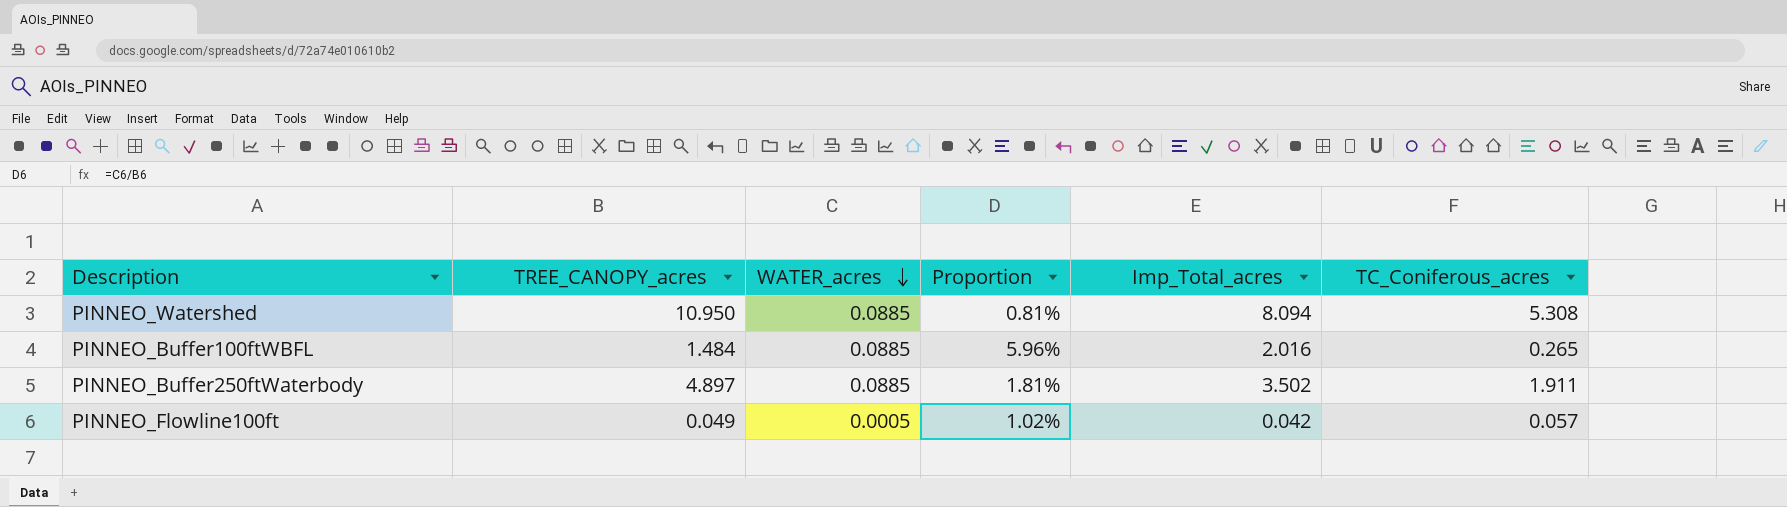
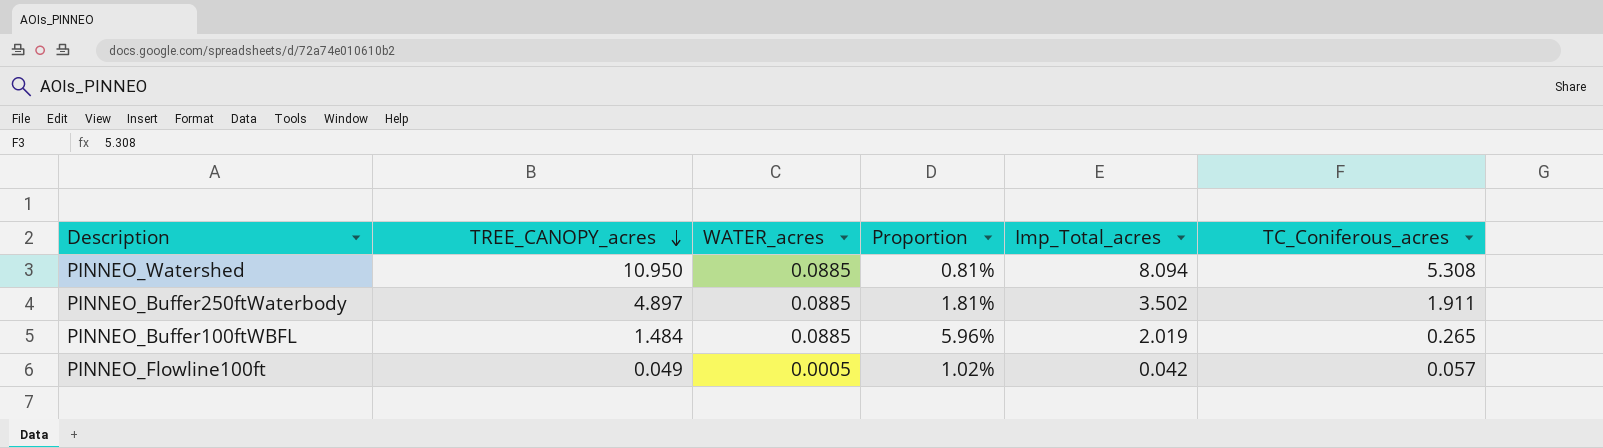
row order: WATER_acres descending -> TREE_CANOPY_acres descending
PINNEO_Buffer100ftWBFL | Imp_Total_acres: 2.016 -> 2.019

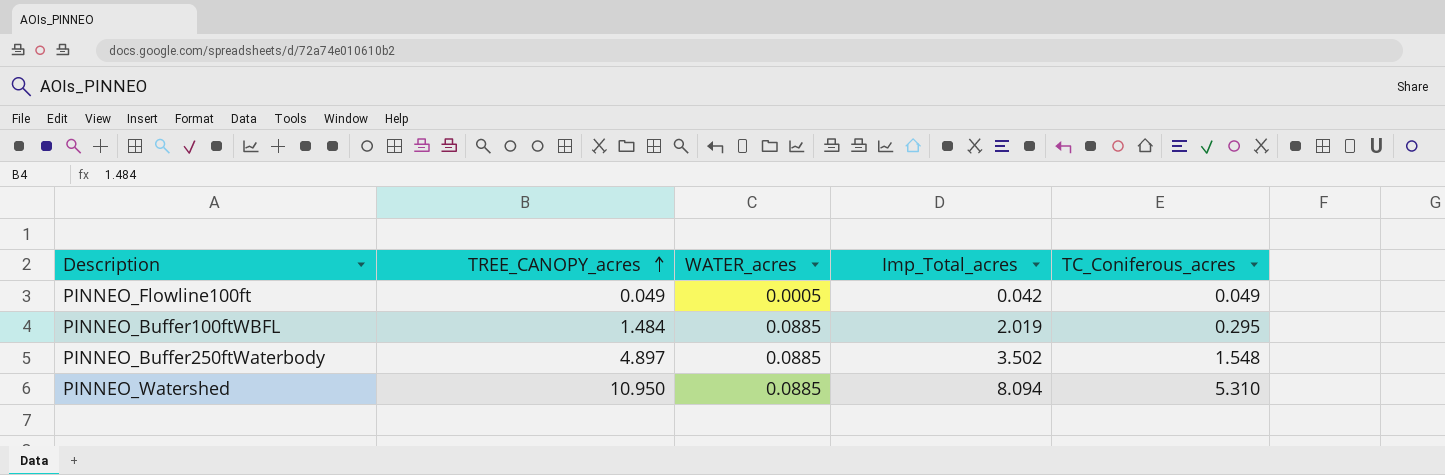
row order: TREE_CANOPY_acres descending -> TREE_CANOPY_acres ascending
column Proportion | formula: [WATER_acres] / [TREE_CANOPY_acres] -> none
PINNEO_Flowline100ft | TC_Coniferous_acres: 0.057 -> 0.049
PINNEO_Buffer100ftWBFL | TC_Coniferous_acres: 0.265 -> 0.295
PINNEO_Buffer250ftWaterbody | TC_Coniferous_acres: 1.911 -> 1.548
PINNEO_Watershed | TC_Coniferous_acres: 5.308 -> 5.310

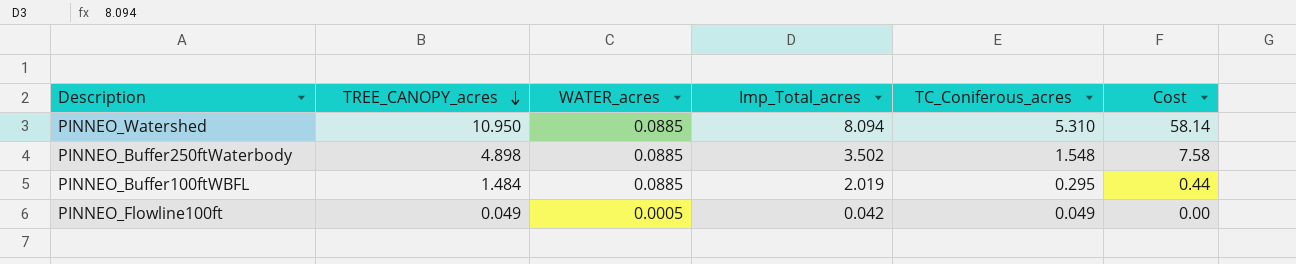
row order: TREE_CANOPY_acres ascending -> TREE_CANOPY_acres descending
column Cost | formula: none -> [TREE_CANOPY_acres] * [TC_Coniferous_acres]
PINNEO_Buffer250ftWaterbody | TREE_CANOPY_acres: 4.897 -> 4.898

